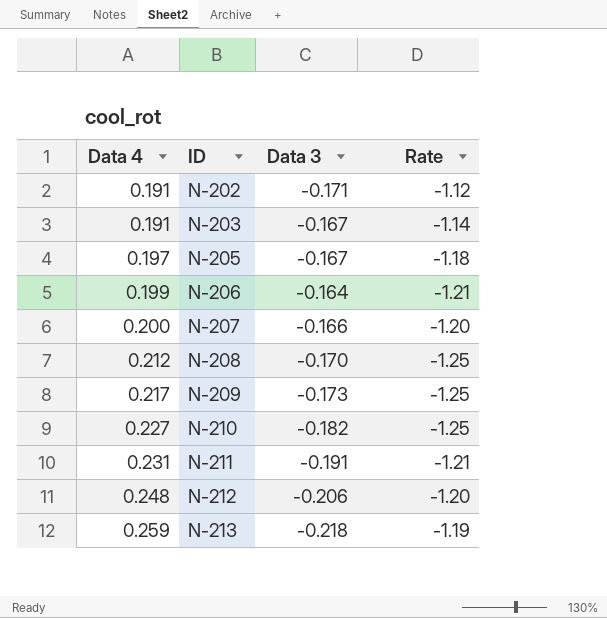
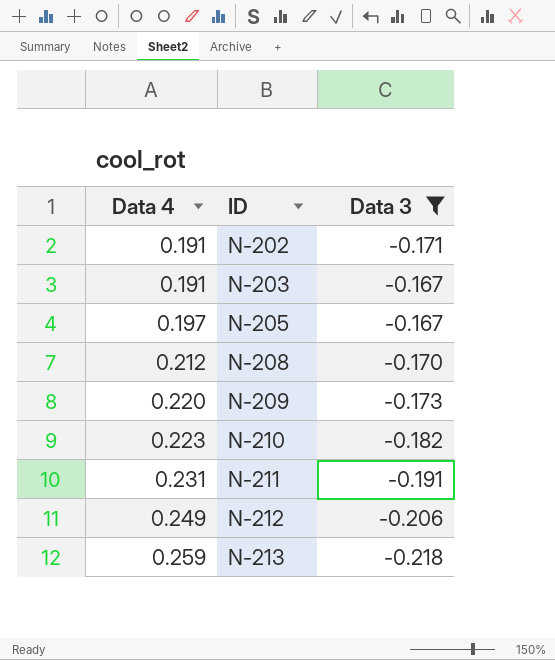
filter: none -> Data 3 <= -0.167
column Rate | formula: [Data 4] / [Data 3] -> none
N-209 | Data 4: 0.217 -> 0.220
N-210 | Data 4: 0.227 -> 0.223
N-212 | Data 4: 0.248 -> 0.249

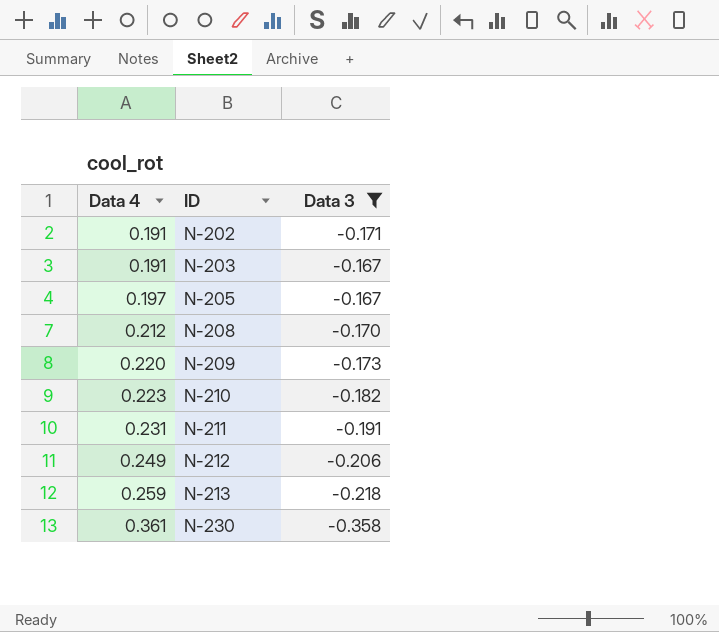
row N-230: none -> 0.361 | -0.358

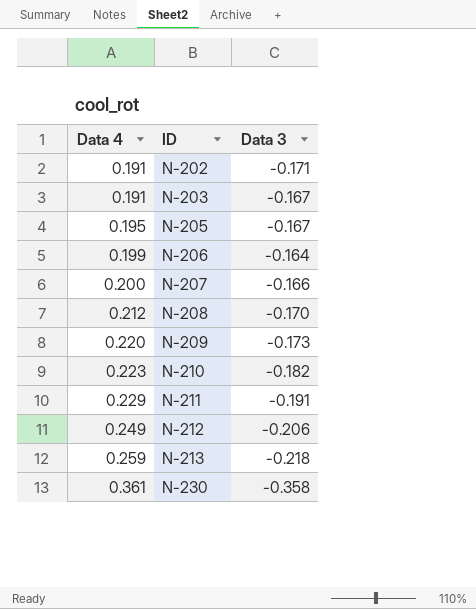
filter: Data 3 <= -0.167 -> none
N-205 | Data 4: 0.197 -> 0.195
N-211 | Data 4: 0.231 -> 0.229

